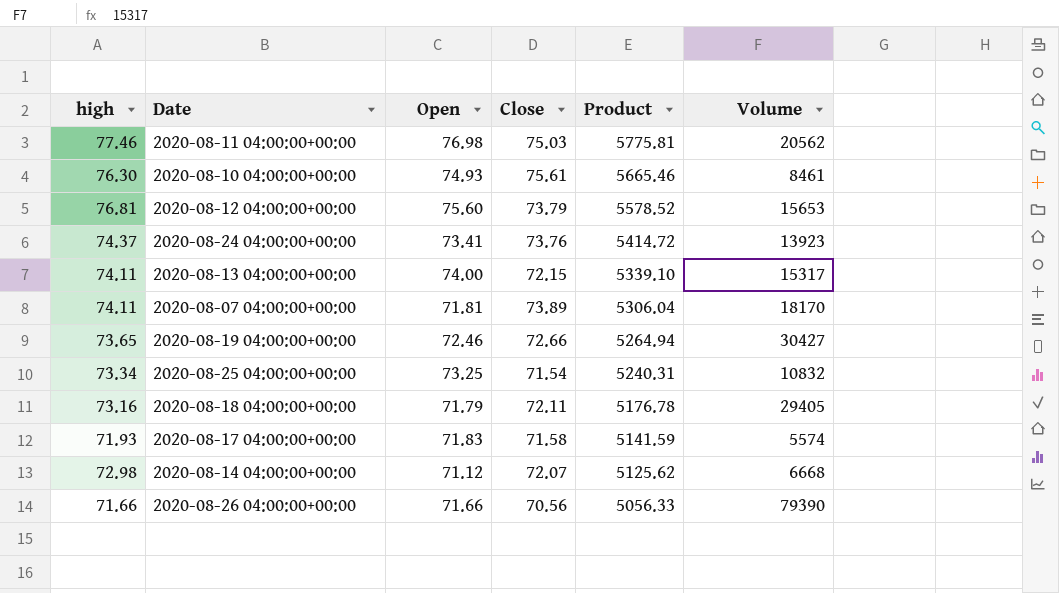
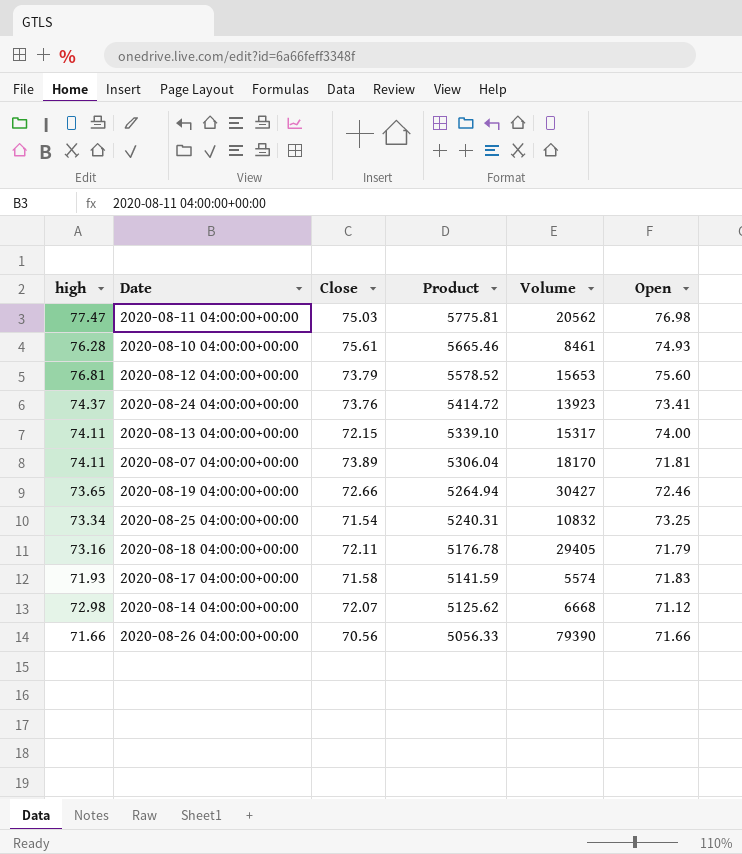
column Open | position: 3 -> 6
2020-08-11 04:00:00+00:00 | high: 77.46 -> 77.47
2020-08-10 04:00:00+00:00 | high: 76.30 -> 76.28

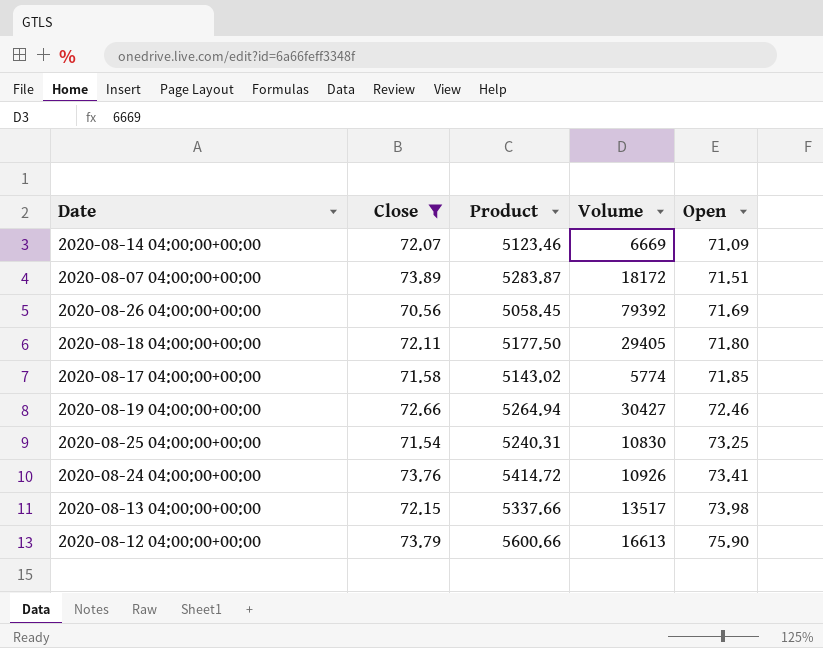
filter: none -> Close <= 73.89
row order: Product descending -> Open ascending
column high | position: 1 -> none
2020-08-14 04:00:00+00:00 | Product: 5125.62 -> 5123.46
2020-08-14 04:00:00+00:00 | Volume: 6668 -> 6669
2020-08-14 04:00:00+00:00 | Open: 71.12 -> 71.09
2020-08-07 04:00:00+00:00 | Product: 5306.04 -> 5283.87
2020-08-07 04:00:00+00:00 | Volume: 18170 -> 18172
2020-08-07 04:00:00+00:00 | Open: 71.81 -> 71.51
2020-08-26 04:00:00+00:00 | Product: 5056.33 -> 5058.45
2020-08-26 04:00:00+00:00 | Volume: 79390 -> 79392
2020-08-26 04:00:00+00:00 | Open: 71.66 -> 71.69
2020-08-18 04:00:00+00:00 | Product: 5176.78 -> 5177.50
2020-08-18 04:00:00+00:00 | Open: 71.79 -> 71.80
2020-08-17 04:00:00+00:00 | Product: 5141.59 -> 5143.02
2020-08-17 04:00:00+00:00 | Volume: 5574 -> 5774
2020-08-17 04:00:00+00:00 | Open: 71.83 -> 71.85
2020-08-25 04:00:00+00:00 | Volume: 10832 -> 10830
2020-08-24 04:00:00+00:00 | Volume: 13923 -> 10926
2020-08-13 04:00:00+00:00 | Product: 5339.10 -> 5337.66
2020-08-13 04:00:00+00:00 | Volume: 15317 -> 13517
2020-08-13 04:00:00+00:00 | Open: 74.00 -> 73.98
2020-08-12 04:00:00+00:00 | Product: 5578.52 -> 5600.66
2020-08-12 04:00:00+00:00 | Volume: 15653 -> 16613
2020-08-12 04:00:00+00:00 | Open: 75.60 -> 75.90

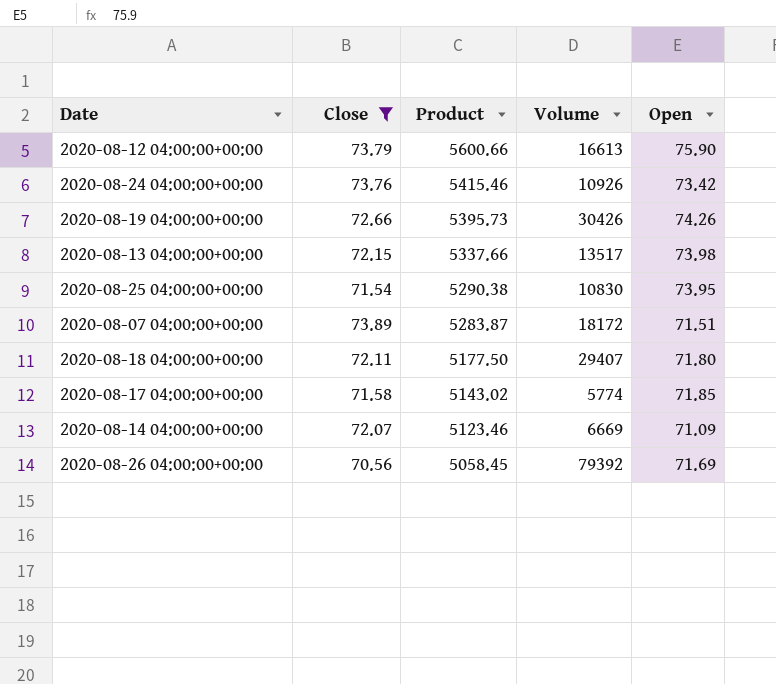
row order: Open ascending -> Product descending
2020-08-24 04:00:00+00:00 | Product: 5414.72 -> 5415.46
2020-08-24 04:00:00+00:00 | Open: 73.41 -> 73.42
2020-08-19 04:00:00+00:00 | Product: 5264.94 -> 5395.73
2020-08-19 04:00:00+00:00 | Volume: 30427 -> 30426
2020-08-19 04:00:00+00:00 | Open: 72.46 -> 74.26
2020-08-25 04:00:00+00:00 | Product: 5240.31 -> 5290.38
2020-08-25 04:00:00+00:00 | Open: 73.25 -> 73.95
2020-08-18 04:00:00+00:00 | Volume: 29405 -> 29407

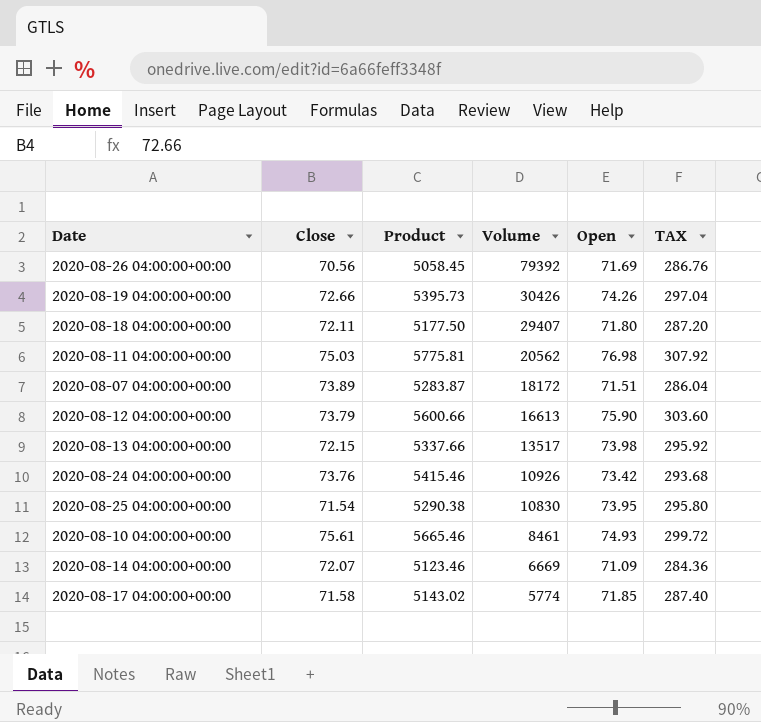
filter: Close <= 73.89 -> none
row order: Product descending -> Volume descending
column TAX | formula: none -> [Open] * 4

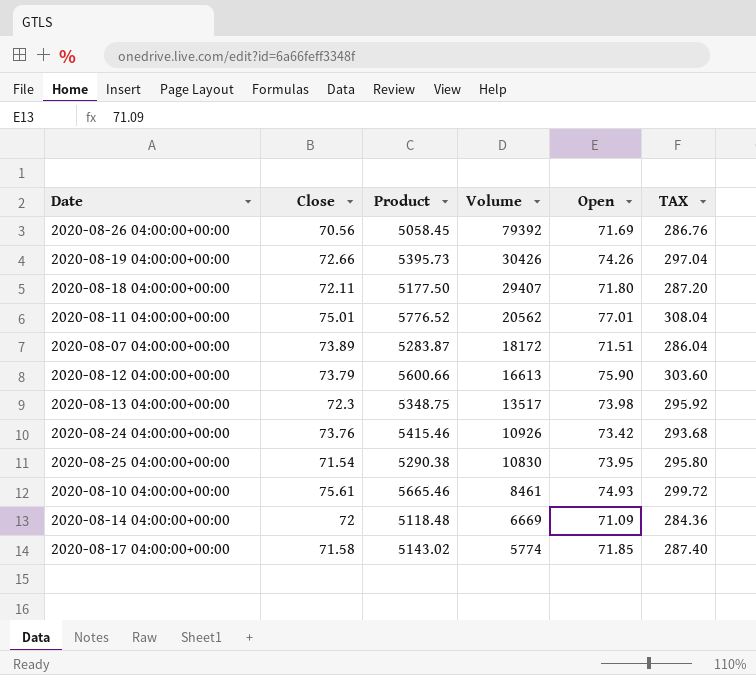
2020-08-11 04:00:00+00:00 | Close: 75.03 -> 75.01
2020-08-11 04:00:00+00:00 | Product: 5775.81 -> 5776.52
2020-08-11 04:00:00+00:00 | Open: 76.98 -> 77.01
2020-08-11 04:00:00+00:00 | TAX: 307.92 -> 308.04
2020-08-13 04:00:00+00:00 | Close: 72.15 -> 72.3
2020-08-13 04:00:00+00:00 | Product: 5337.66 -> 5348.75
2020-08-14 04:00:00+00:00 | Close: 72.07 -> 72
2020-08-14 04:00:00+00:00 | Product: 5123.46 -> 5118.48

